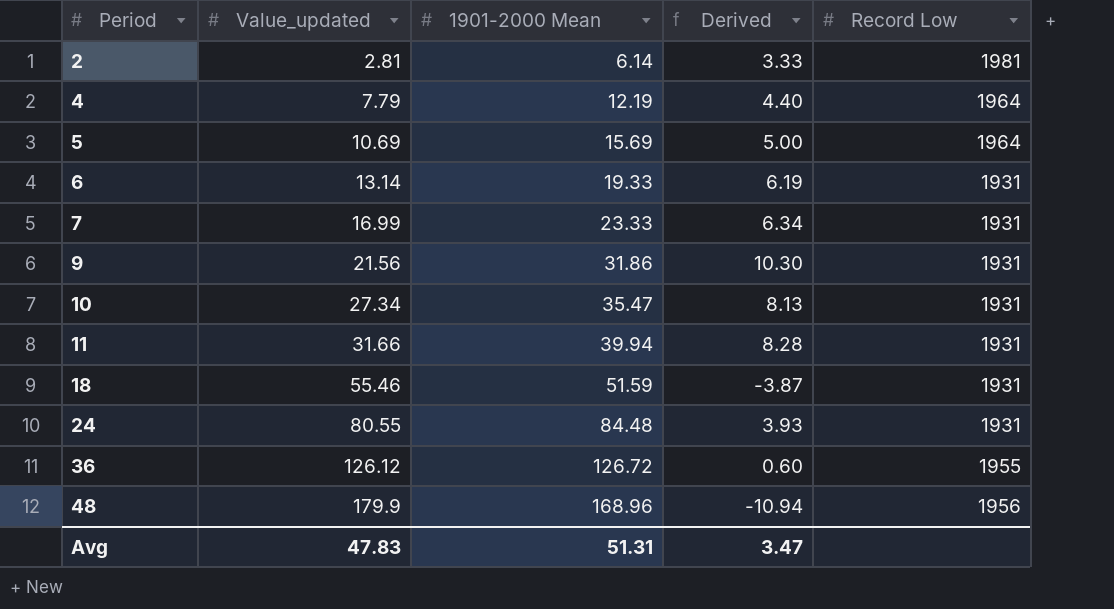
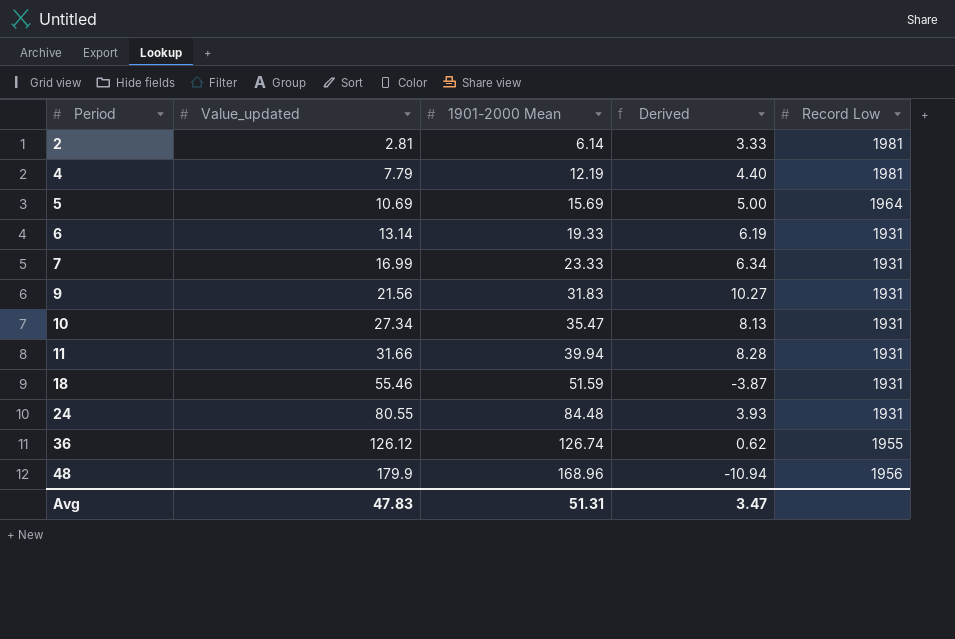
4 | Record Low: 1964 -> 1981
9 | 1901-2000 Mean: 31.86 -> 31.83
9 | Derived: 10.30 -> 10.27
36 | 1901-2000 Mean: 126.72 -> 126.74
36 | Derived: 0.60 -> 0.62

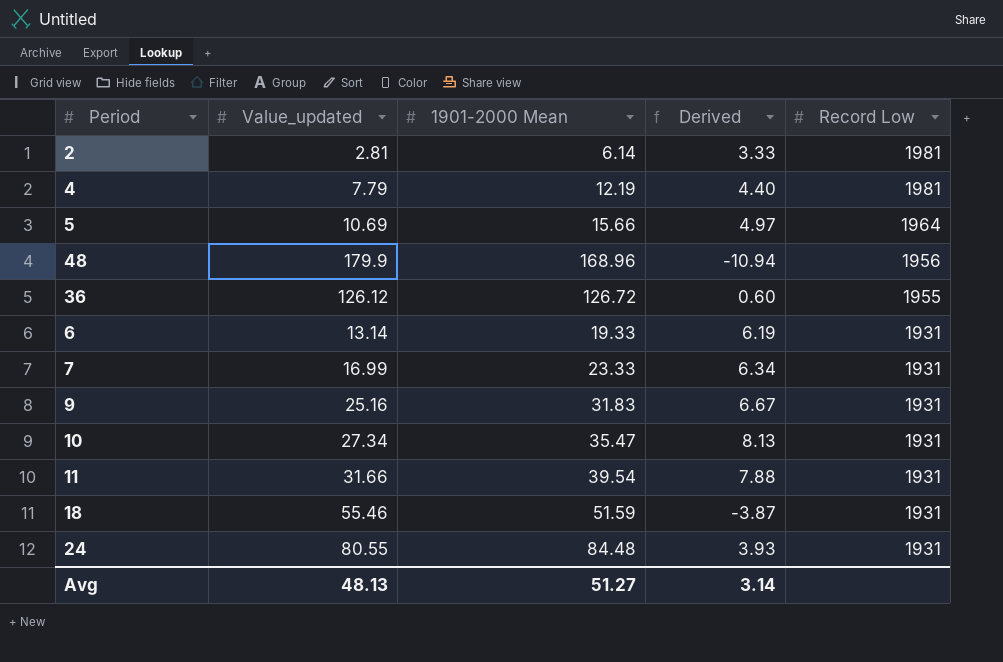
row order: Period ascending -> Record Low descending
5 | 1901-2000 Mean: 15.69 -> 15.66
5 | Derived: 5.00 -> 4.97
36 | 1901-2000 Mean: 126.74 -> 126.72
36 | Derived: 0.62 -> 0.60
9 | Value_updated: 21.56 -> 25.16
9 | Derived: 10.27 -> 6.67
11 | 1901-2000 Mean: 39.94 -> 39.54
11 | Derived: 8.28 -> 7.88
Avg | Value_updated: 47.83 -> 48.13
Avg | 1901-2000 Mean: 51.31 -> 51.27
Avg | Derived: 3.47 -> 3.14

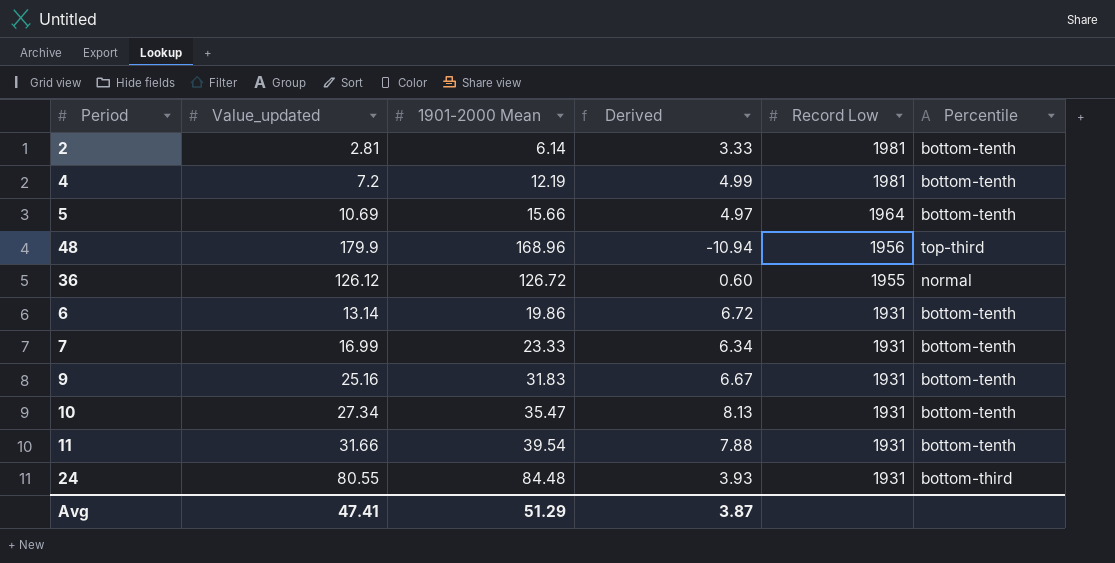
column Percentile | position: none -> 6
row 18: 55.46 | 51.59 | -3.87 | 1931 -> none
4 | Value_updated: 7.79 -> 7.2
4 | Derived: 4.40 -> 4.99
6 | 1901-2000 Mean: 19.33 -> 19.86
6 | Derived: 6.19 -> 6.72
Avg | Value_updated: 48.13 -> 47.41
Avg | 1901-2000 Mean: 51.27 -> 51.29
Avg | Derived: 3.14 -> 3.87

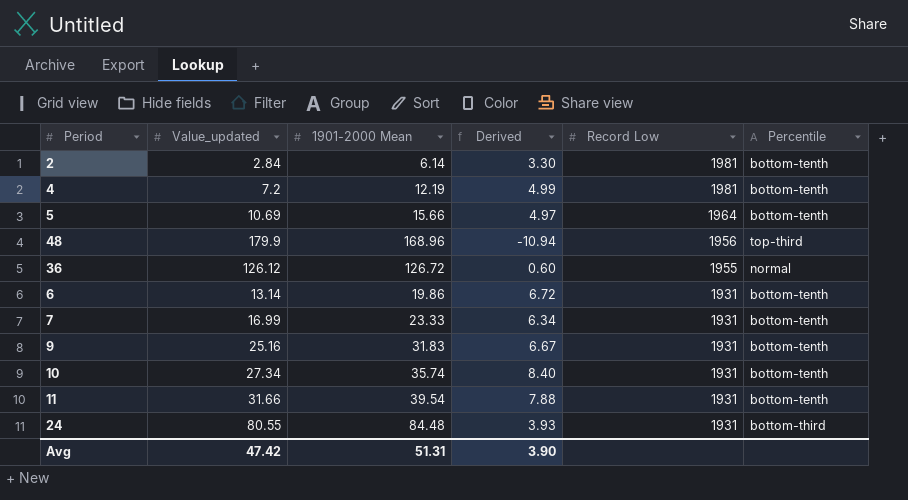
2 | Value_updated: 2.81 -> 2.84
2 | Derived: 3.33 -> 3.30
10 | 1901-2000 Mean: 35.47 -> 35.74
10 | Derived: 8.13 -> 8.40
Avg | Value_updated: 47.41 -> 47.42
Avg | 1901-2000 Mean: 51.29 -> 51.31
Avg | Derived: 3.87 -> 3.90

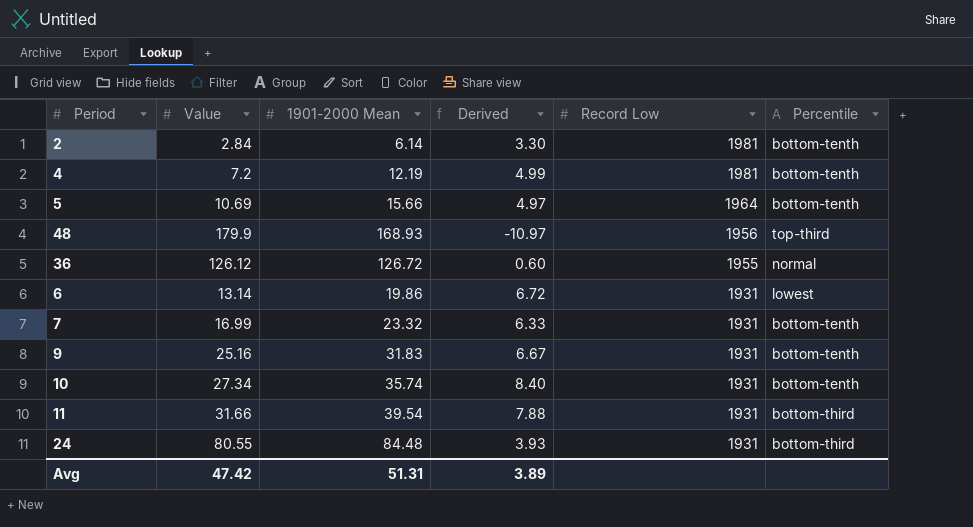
column name: Value_updated -> Value
48 | 1901-2000 Mean: 168.96 -> 168.93
48 | Derived: -10.94 -> -10.97
6 | Percentile: bottom-tenth -> lowest
7 | 1901-2000 Mean: 23.33 -> 23.32
7 | Derived: 6.34 -> 6.33
11 | Percentile: bottom-tenth -> bottom-third
Avg | Derived: 3.90 -> 3.89

